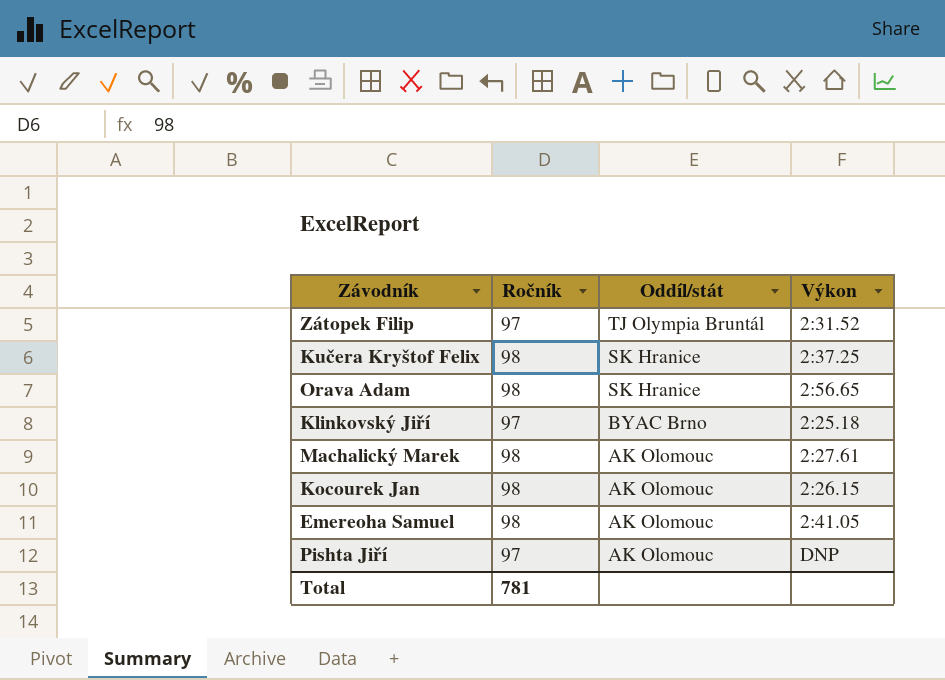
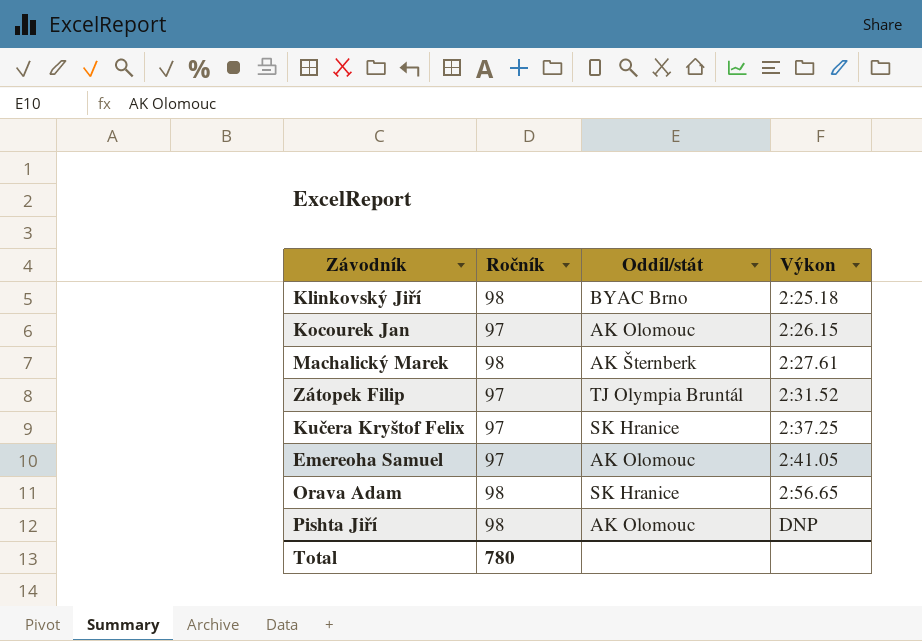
row order: Oddíl/stát descending -> Výkon ascending
Klinkovský Jiří | Ročník: 97 -> 98
Kocourek Jan | Ročník: 98 -> 97
Machalický Marek | Oddíl/stát: AK Olomouc -> AK Šternberk
Kučera Kryštof Felix | Ročník: 98 -> 97
Emereoha Samuel | Ročník: 98 -> 97
Pishta Jiří | Ročník: 97 -> 98
Total | Ročník: 781 -> 780

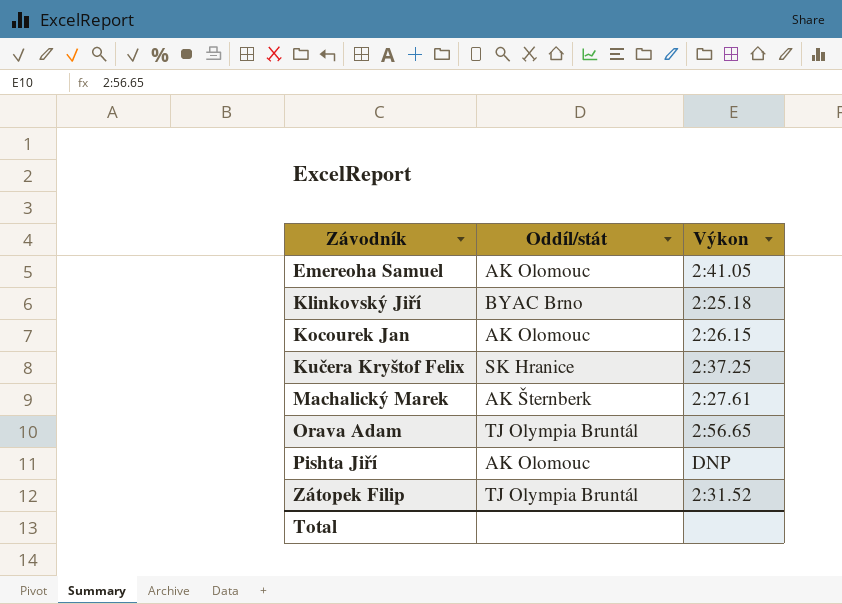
row order: Výkon ascending -> Závodník ascending
column Ročník | position: 2 -> none
Orava Adam | Oddíl/stát: SK Hranice -> TJ Olympia Bruntál

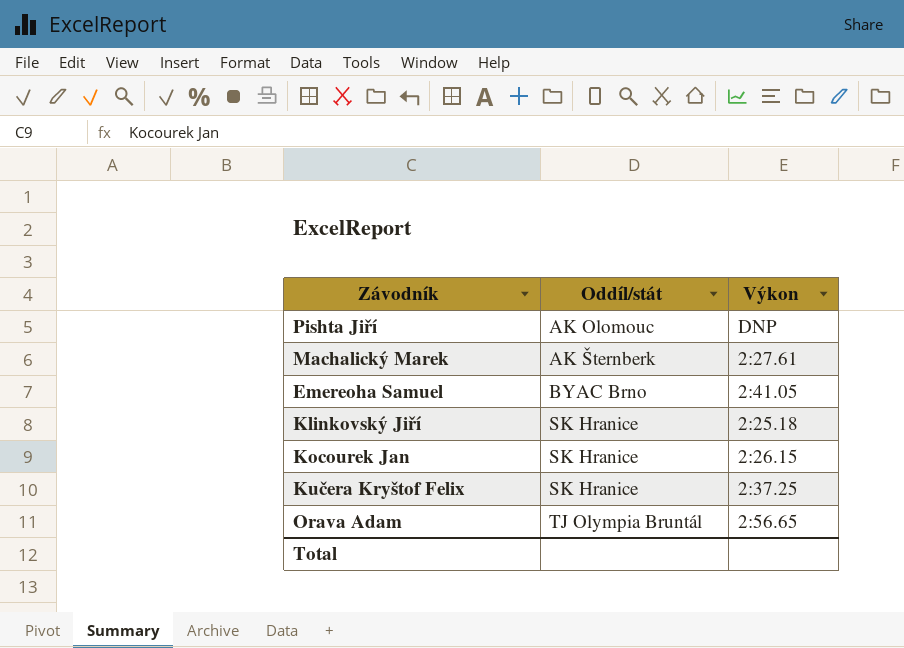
row order: Závodník ascending -> Oddíl/stát ascending
row Zátopek Filip: TJ Olympia Bruntál | 2:31.52 -> none
Emereoha Samuel | Oddíl/stát: AK Olomouc -> BYAC Brno
Klinkovský Jiří | Oddíl/stát: BYAC Brno -> SK Hranice
Kocourek Jan | Oddíl/stát: AK Olomouc -> SK Hranice

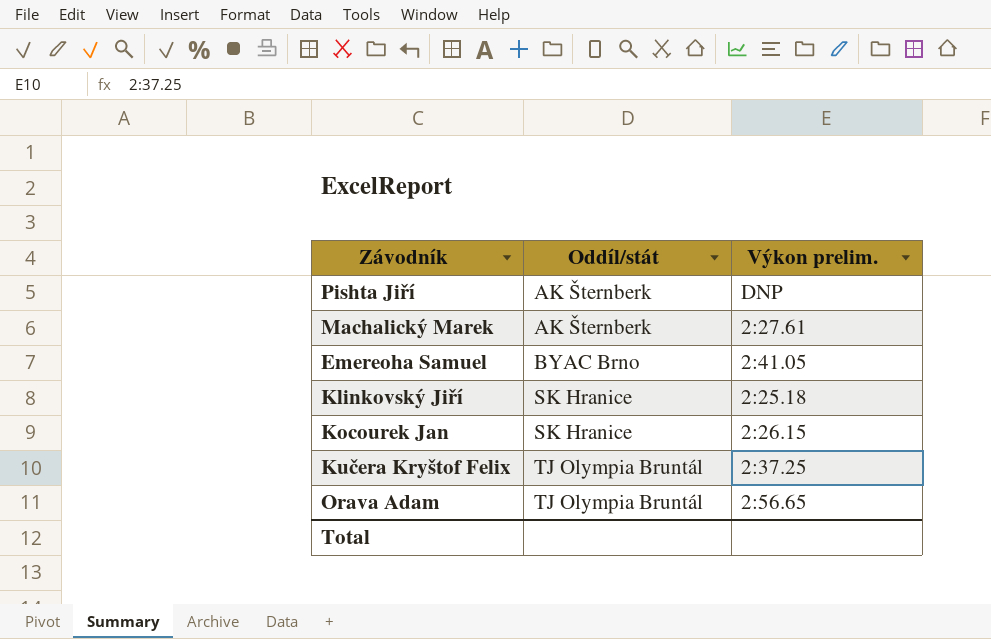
column name: Výkon -> Výkon prelim.
Pishta Jiří | Oddíl/stát: AK Olomouc -> AK Šternberk
Kučera Kryštof Felix | Oddíl/stát: SK Hranice -> TJ Olympia Bruntál

